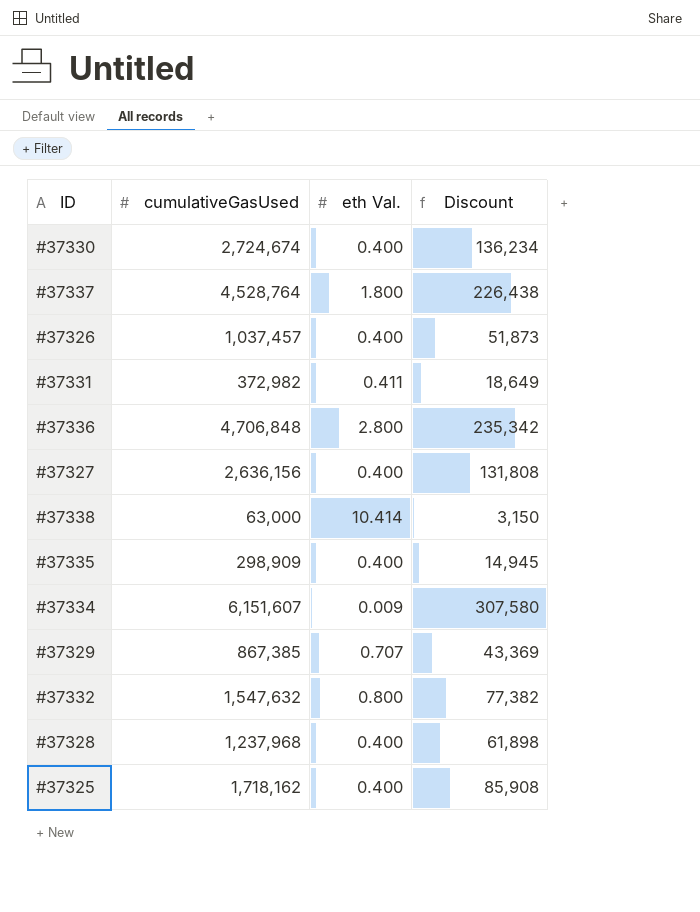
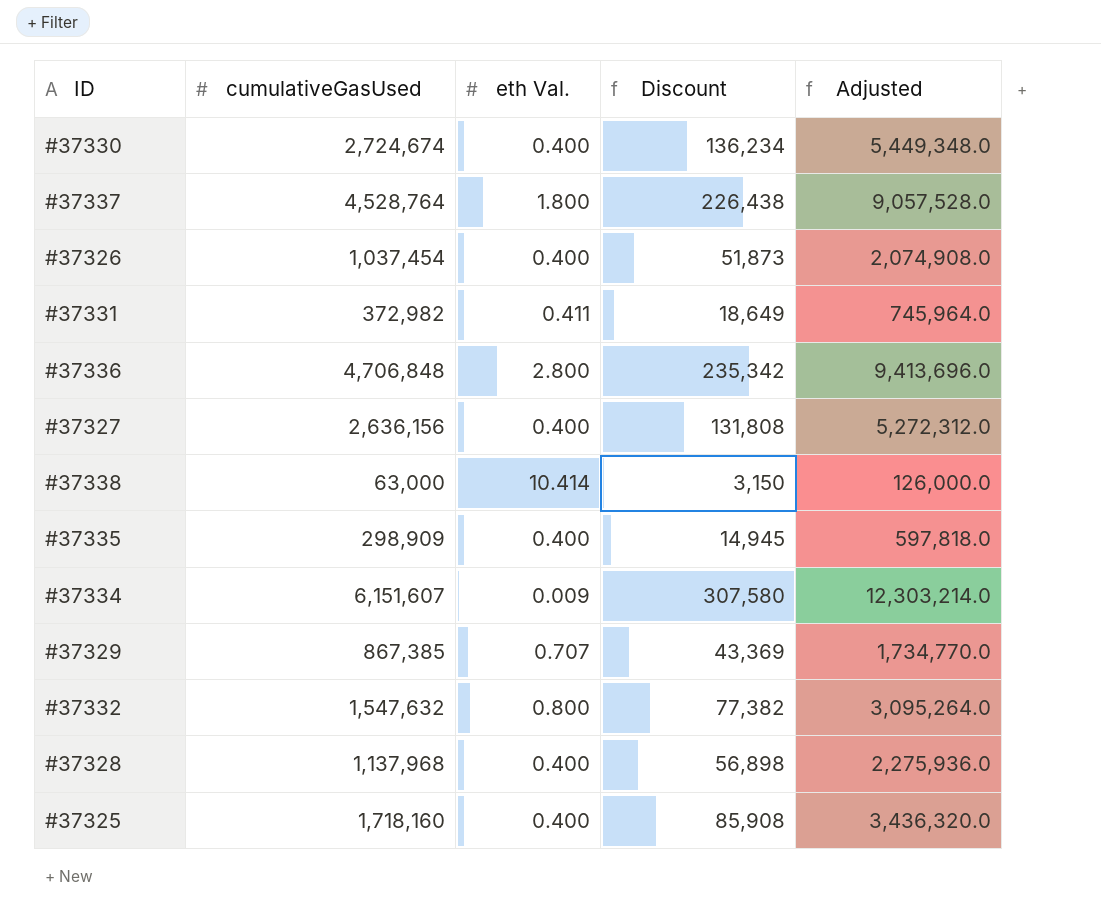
column Adjusted | formula: none -> [cumulativeGasUsed] * 2
#37326 | cumulativeGasUsed: 1,037,457 -> 1,037,454
#37328 | cumulativeGasUsed: 1,237,968 -> 1,137,968
#37328 | Discount: 61,898 -> 56,898
#37325 | cumulativeGasUsed: 1,718,162 -> 1,718,160

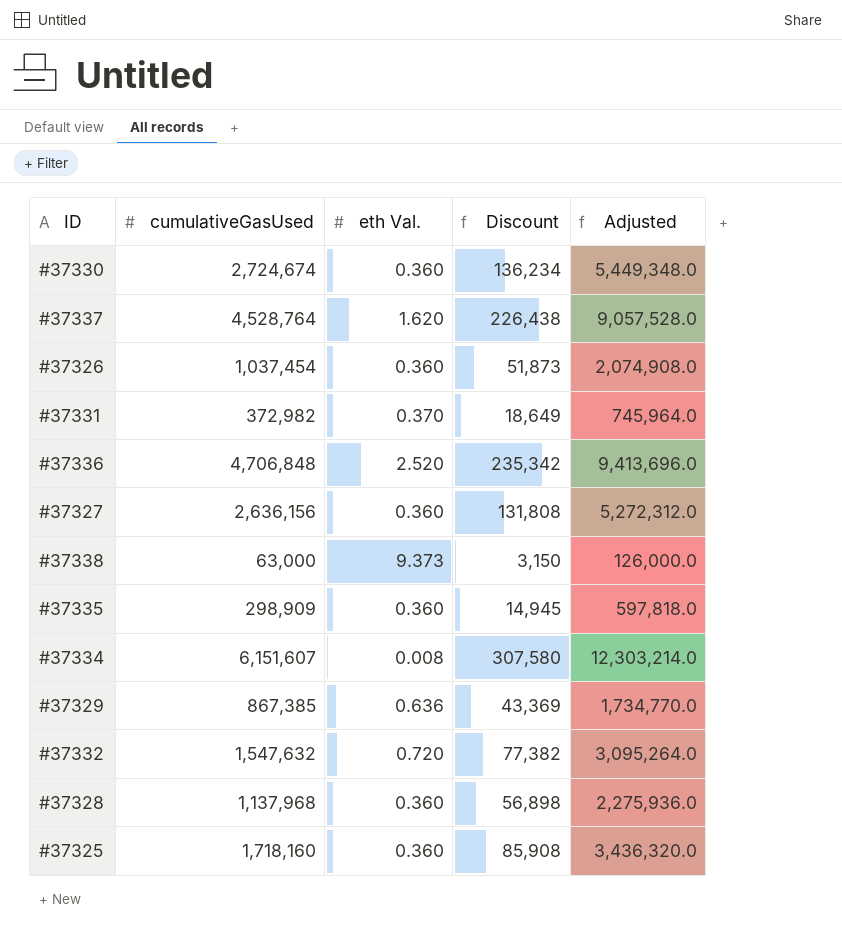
#37330 | eth Val.: 0.400 -> 0.360
#37337 | eth Val.: 1.800 -> 1.620
#37326 | eth Val.: 0.400 -> 0.360
#37331 | eth Val.: 0.411 -> 0.370
#37336 | eth Val.: 2.800 -> 2.520
#37327 | eth Val.: 0.400 -> 0.360
#37338 | eth Val.: 10.414 -> 9.373
#37335 | eth Val.: 0.400 -> 0.360
#37334 | eth Val.: 0.009 -> 0.008
#37329 | eth Val.: 0.707 -> 0.636
#37332 | eth Val.: 0.800 -> 0.720
#37328 | eth Val.: 0.400 -> 0.360
#37325 | eth Val.: 0.400 -> 0.360

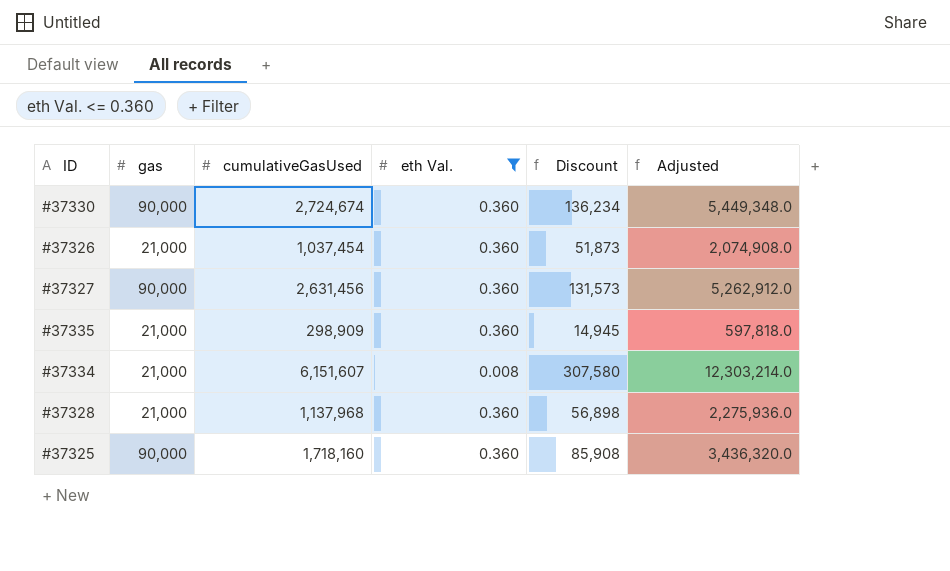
filter: none -> eth Val. <= 0.360
column gas | position: none -> 2
#37327 | cumulativeGasUsed: 2,636,156 -> 2,631,456
#37327 | Discount: 131,808 -> 131,573
#37327 | Adjusted: 5,272,312.0 -> 5,262,912.0

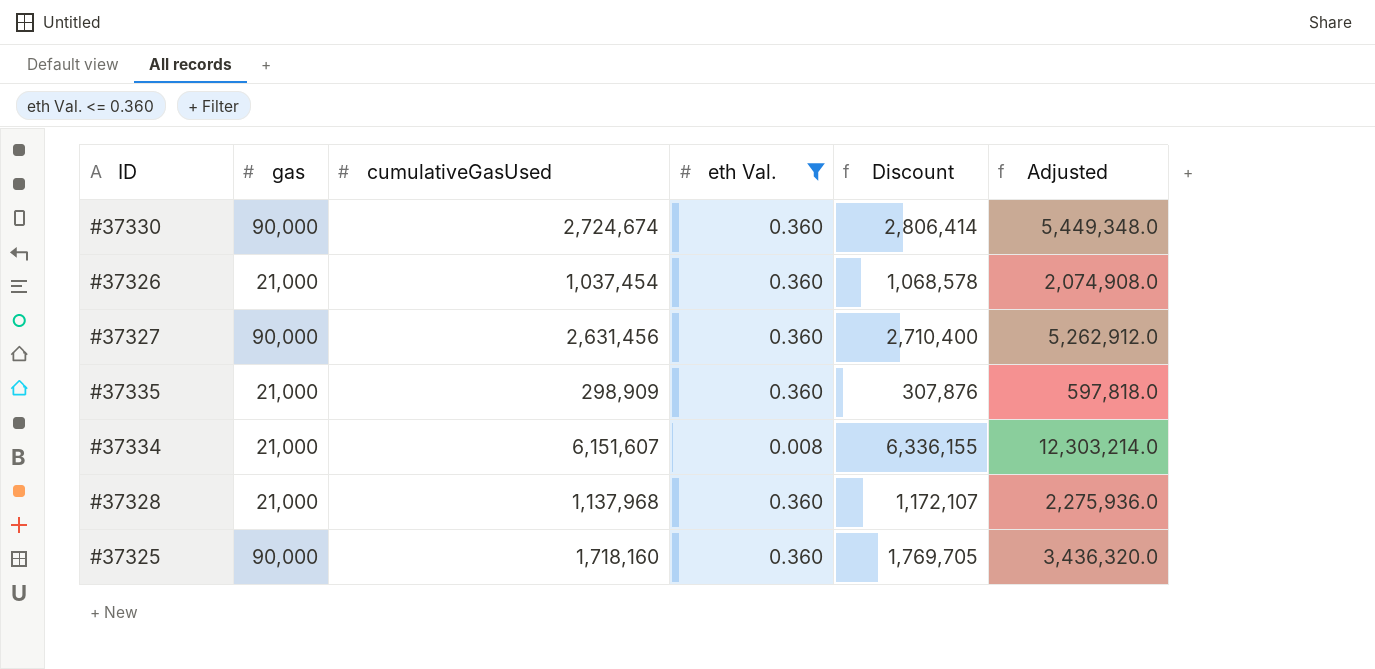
column Discount | formula: [cumulativeGasUsed] * 0.05 -> [cumulativeGasUsed] * 1.03

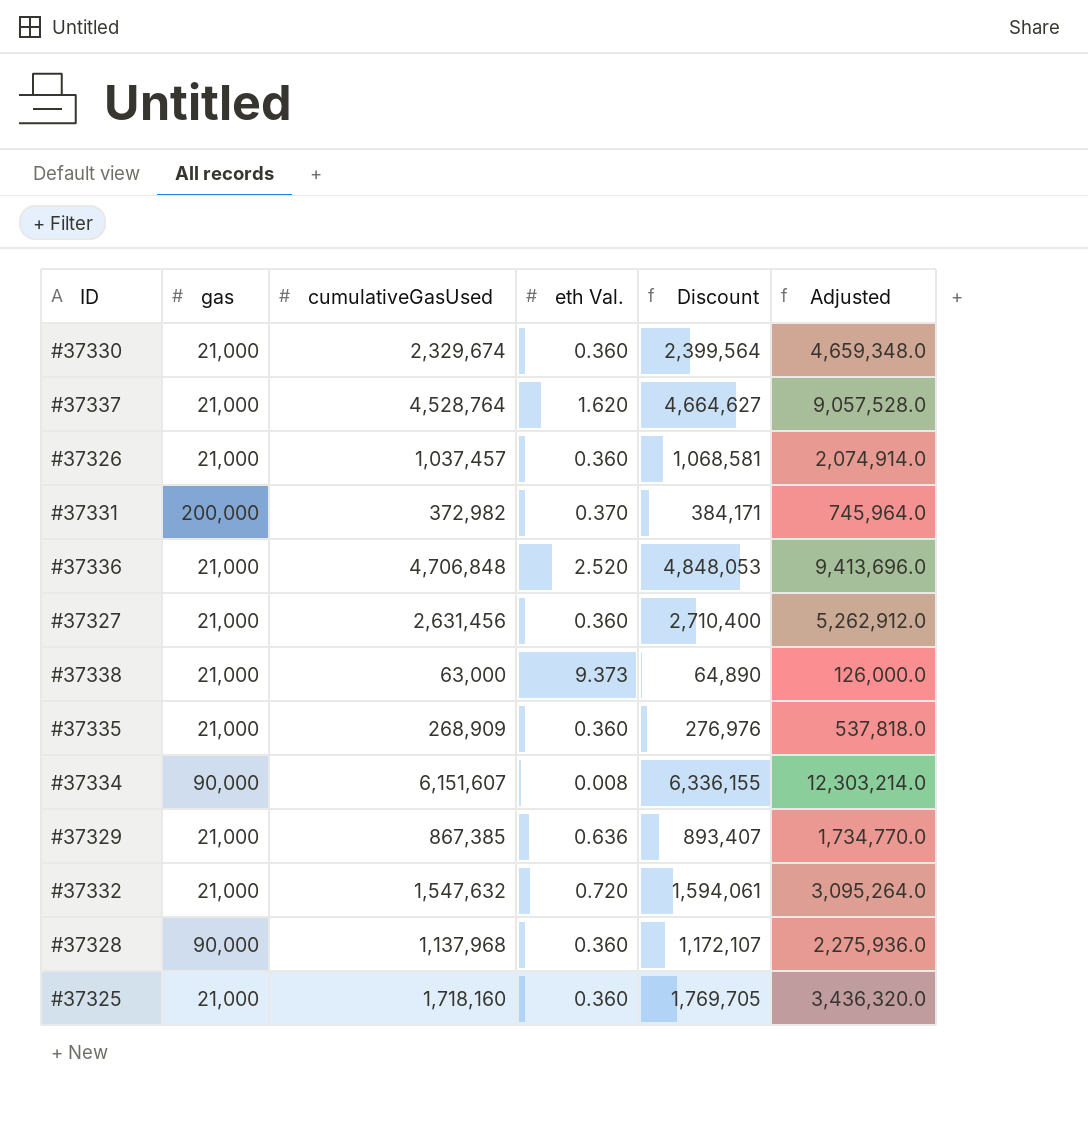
filter: eth Val. <= 0.360 -> none
#37330 | gas: 90,000 -> 21,000
#37330 | cumulativeGasUsed: 2,724,674 -> 2,329,674
#37330 | Discount: 2,806,414 -> 2,399,564
#37330 | Adjusted: 5,449,348.0 -> 4,659,348.0
#37326 | cumulativeGasUsed: 1,037,454 -> 1,037,457
#37326 | Discount: 1,068,578 -> 1,068,581
#37326 | Adjusted: 2,074,908.0 -> 2,074,914.0
#37327 | gas: 90,000 -> 21,000
#37335 | cumulativeGasUsed: 298,909 -> 268,909
#37335 | Discount: 307,876 -> 276,976
#37335 | Adjusted: 597,818.0 -> 537,818.0
#37334 | gas: 21,000 -> 90,000
#37328 | gas: 21,000 -> 90,000
#37325 | gas: 90,000 -> 21,000

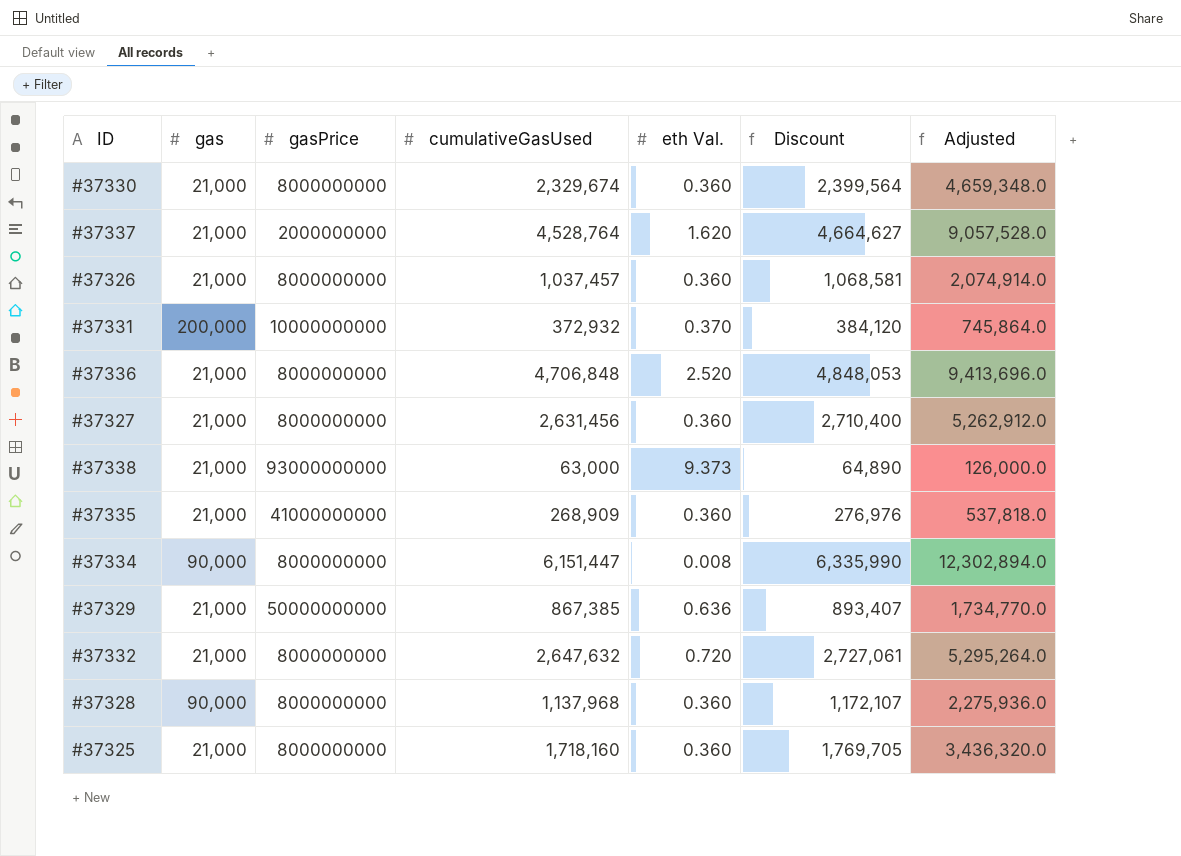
column gasPrice | position: none -> 3
#37331 | cumulativeGasUsed: 372,982 -> 372,932
#37331 | Discount: 384,171 -> 384,120
#37331 | Adjusted: 745,964.0 -> 745,864.0
#37334 | cumulativeGasUsed: 6,151,607 -> 6,151,447
#37334 | Discount: 6,336,155 -> 6,335,990
#37334 | Adjusted: 12,303,214.0 -> 12,302,894.0
#37332 | cumulativeGasUsed: 1,547,632 -> 2,647,632
#37332 | Discount: 1,594,061 -> 2,727,061
#37332 | Adjusted: 3,095,264.0 -> 5,295,264.0

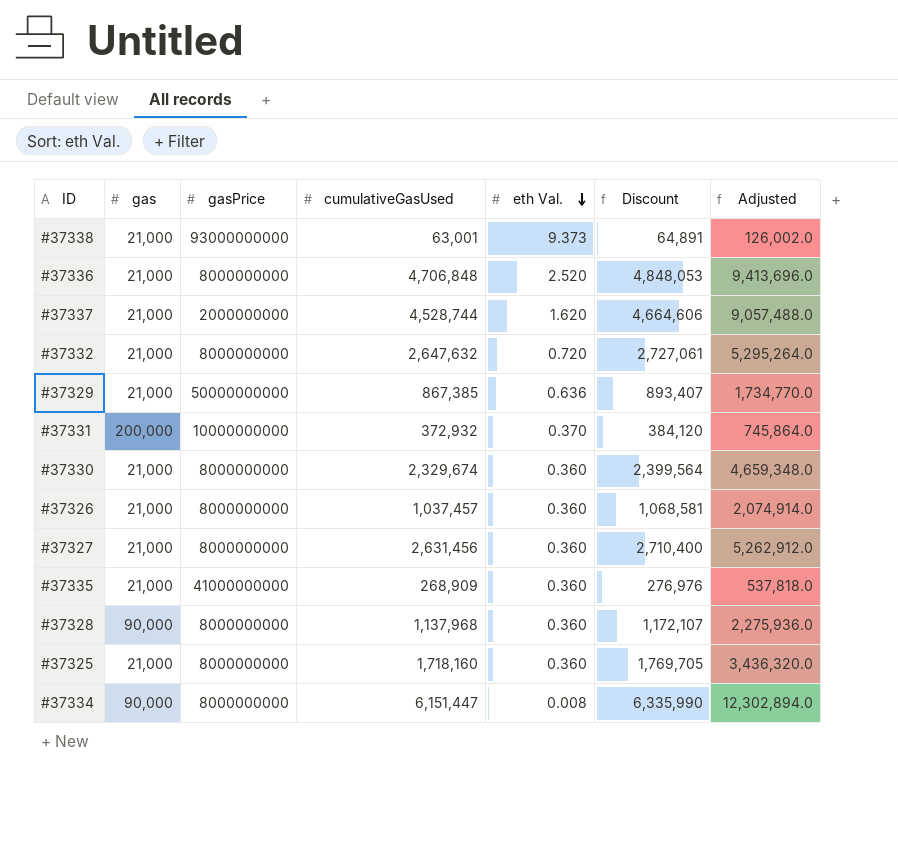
row order: none -> eth Val. descending
#37338 | cumulativeGasUsed: 63,000 -> 63,001
#37338 | Discount: 64,890 -> 64,891
#37338 | Adjusted: 126,000.0 -> 126,002.0
#37337 | cumulativeGasUsed: 4,528,764 -> 4,528,744
#37337 | Discount: 4,664,627 -> 4,664,606
#37337 | Adjusted: 9,057,528.0 -> 9,057,488.0

